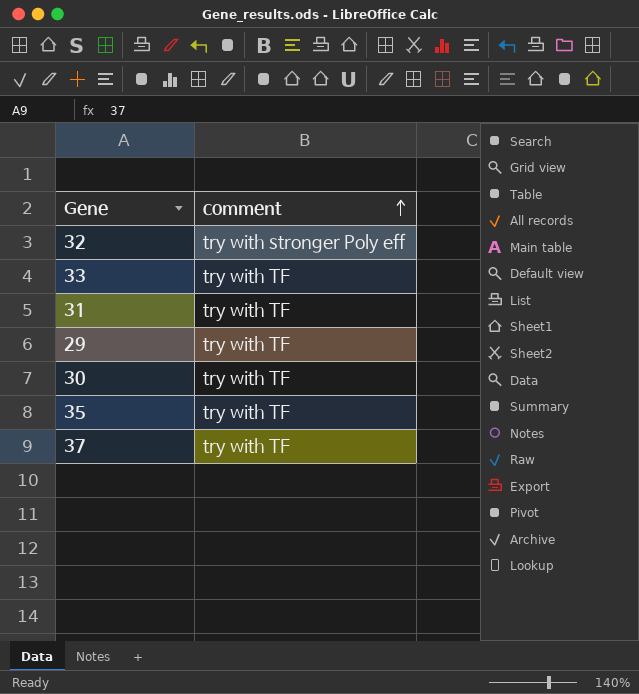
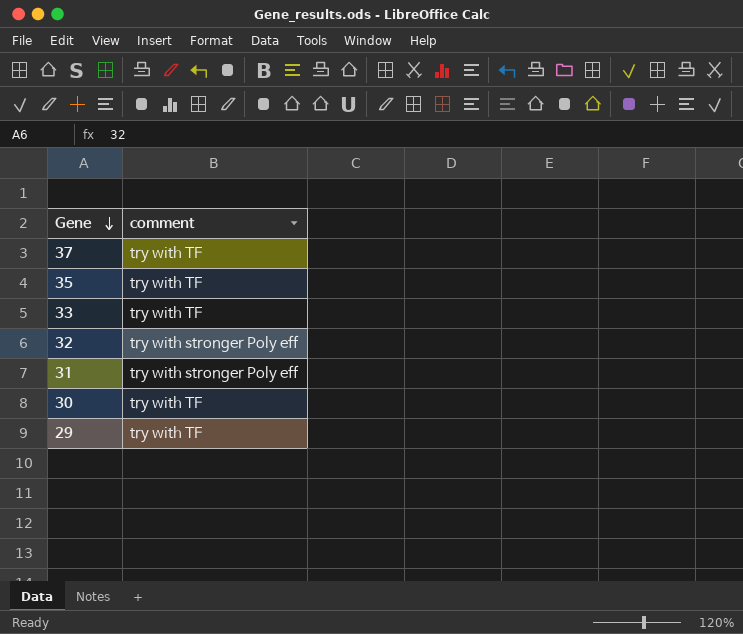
row order: comment ascending -> Gene descending
31 | comment: try with TF -> try with stronger Poly eff

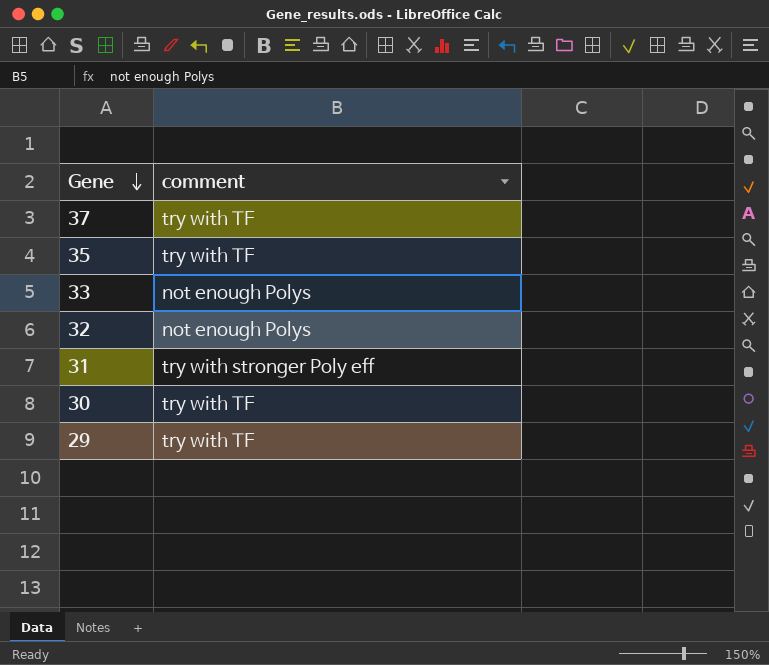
33 | comment: try with TF -> not enough Polys
32 | comment: try with stronger Poly eff -> not enough Polys

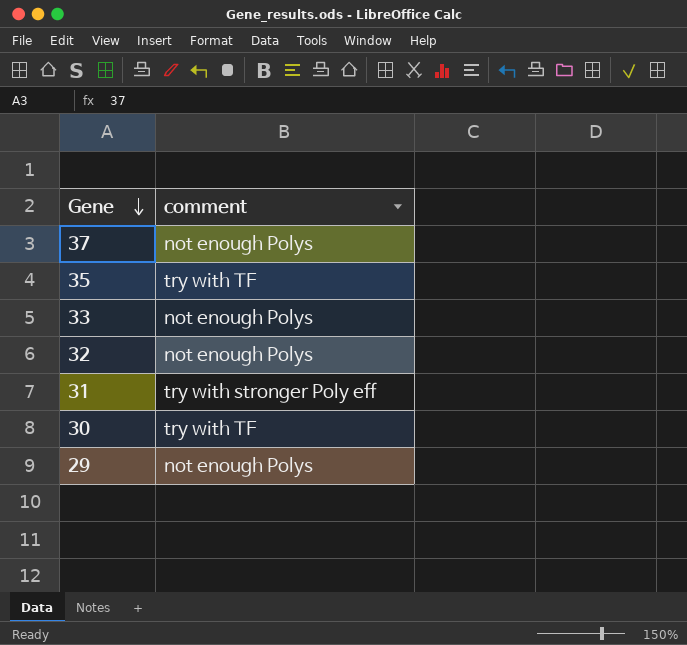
37 | comment: try with TF -> not enough Polys
29 | comment: try with TF -> not enough Polys

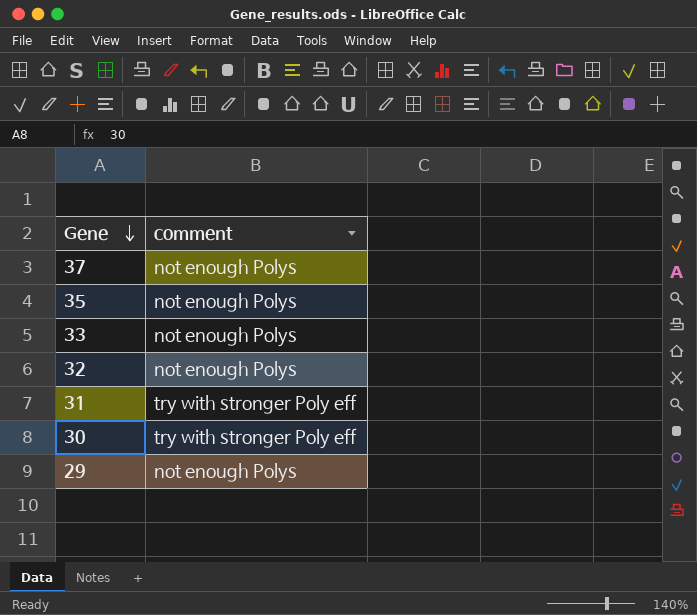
35 | comment: try with TF -> not enough Polys
30 | comment: try with TF -> try with stronger Poly eff

